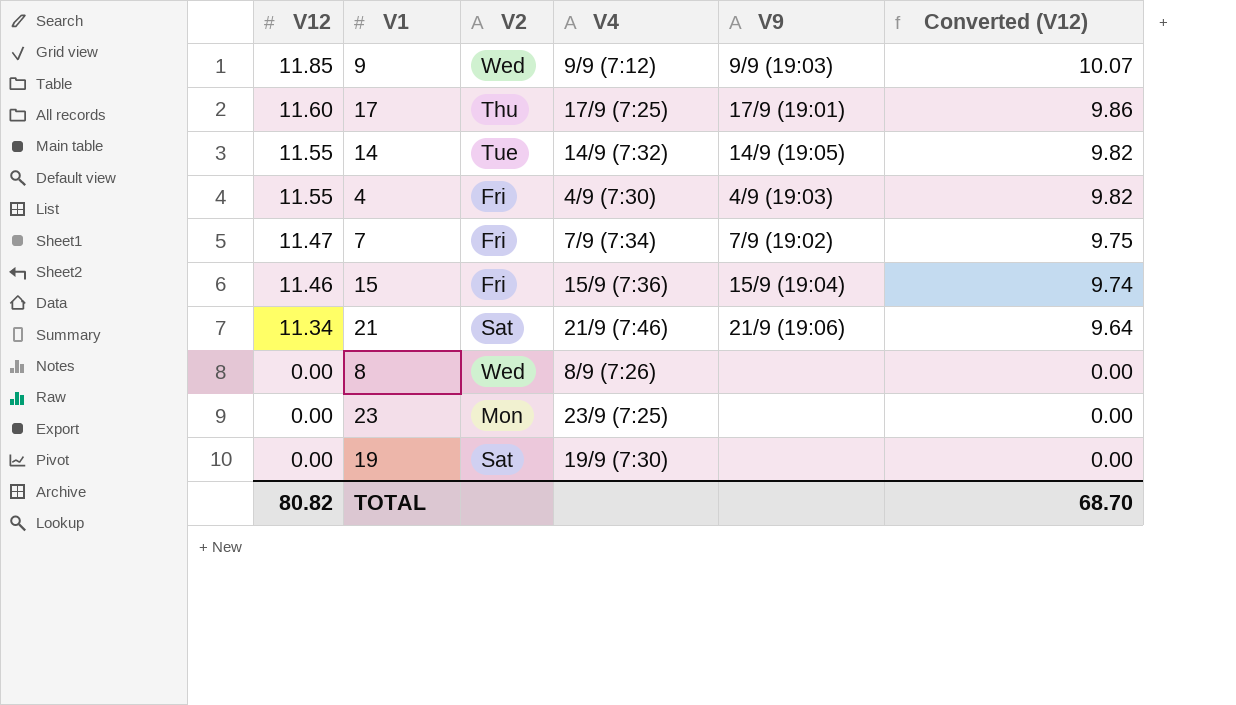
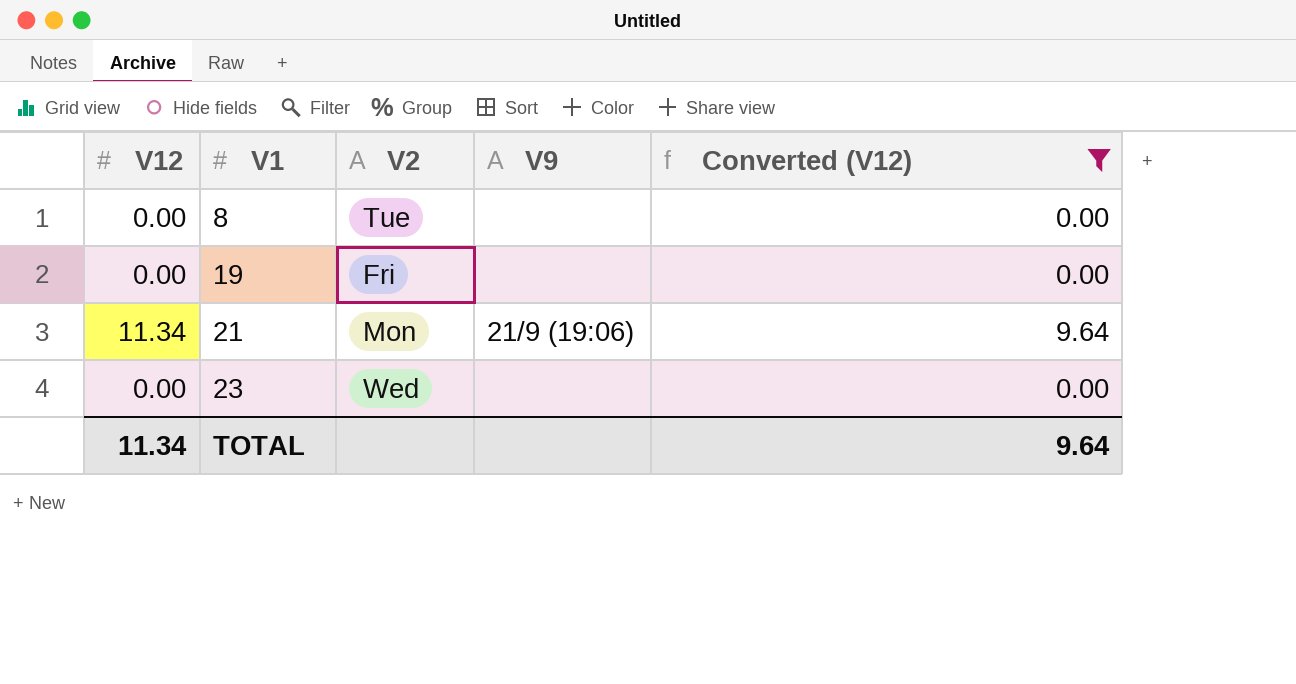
filter: none -> Converted (V12) <= 9.64
row order: V12 descending -> V1 ascending
column V4 | position: 4 -> none
8 | V2: Wed -> Tue
19 | V2: Sat -> Fri
21 | V2: Sat -> Mon
23 | V2: Mon -> Wed
TOTAL | V12: 80.82 -> 11.34
TOTAL | Converted (V12): 68.70 -> 9.64

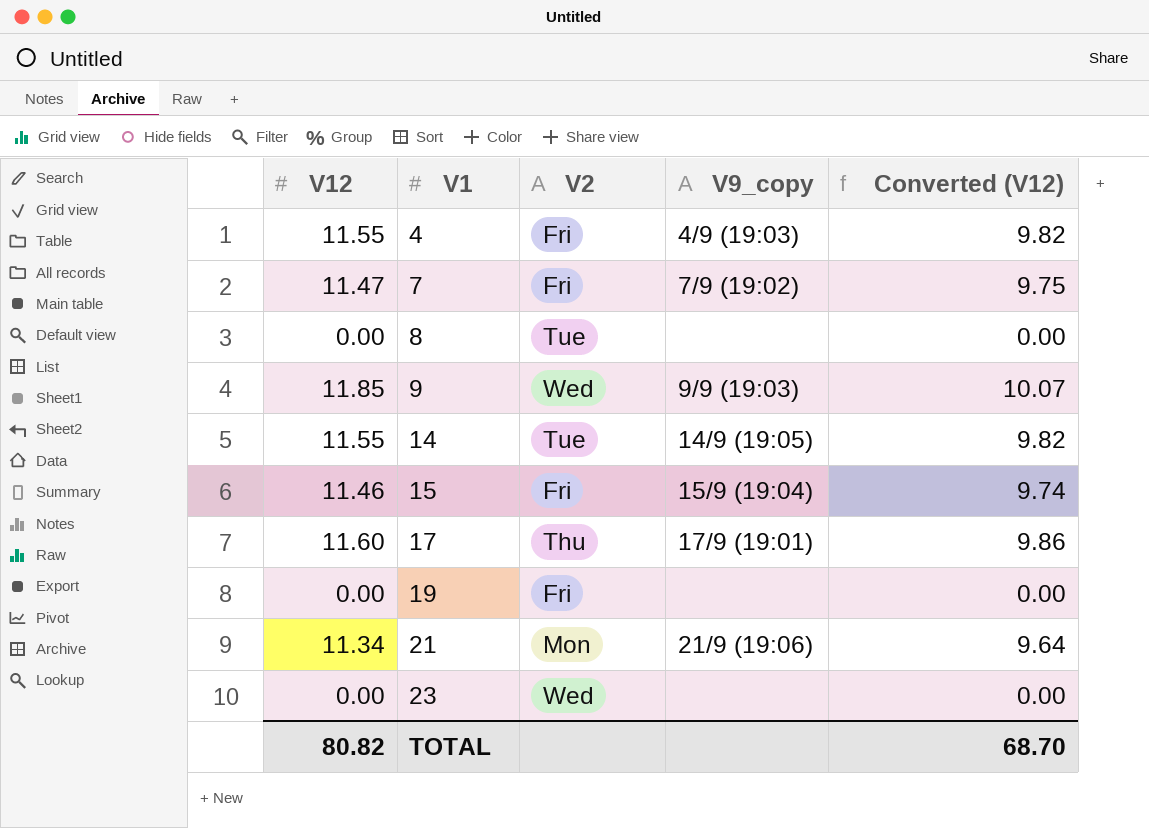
filter: Converted (V12) <= 9.64 -> none
column name: V9 -> V9_copy
TOTAL | V12: 11.34 -> 80.82
TOTAL | Converted (V12): 9.64 -> 68.70

